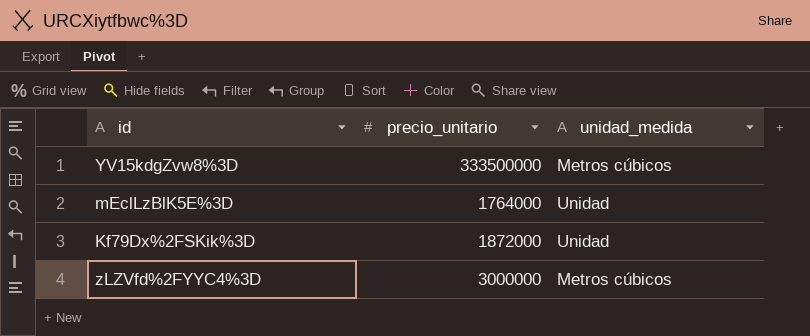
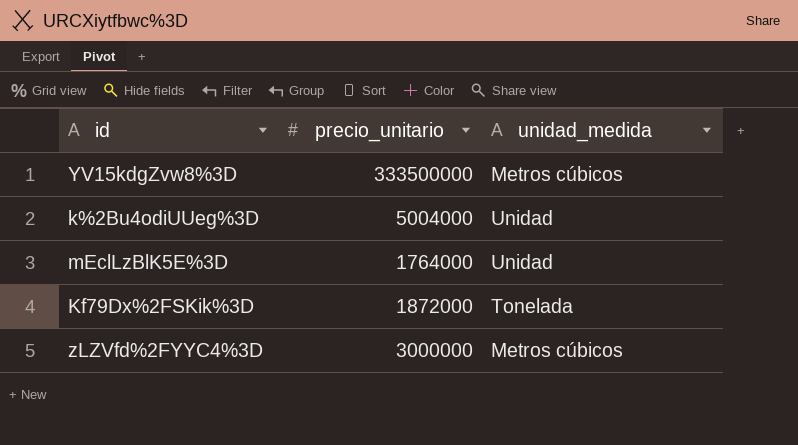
row k%2Bu4odiUUeg%3D: none -> 5004000 | Unidad
Kf79Dx%2FSKik%3D | unidad_medida: Unidad -> Tonelada

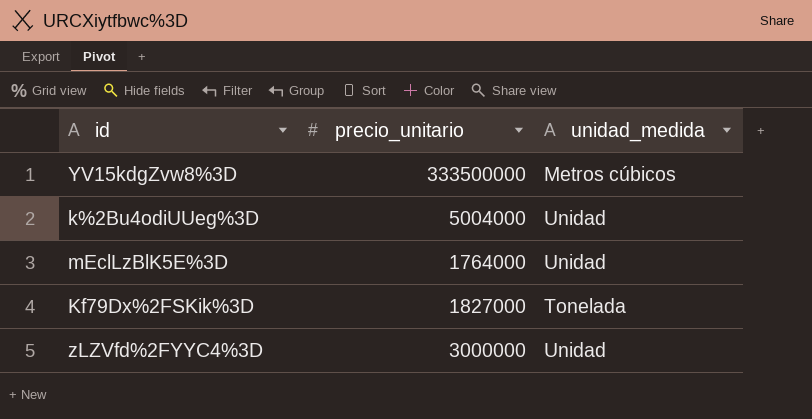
Kf79Dx%2FSKik%3D | precio_unitario: 1872000 -> 1827000
zLZVfd%2FYYC4%3D | unidad_medida: Metros cúbicos -> Unidad

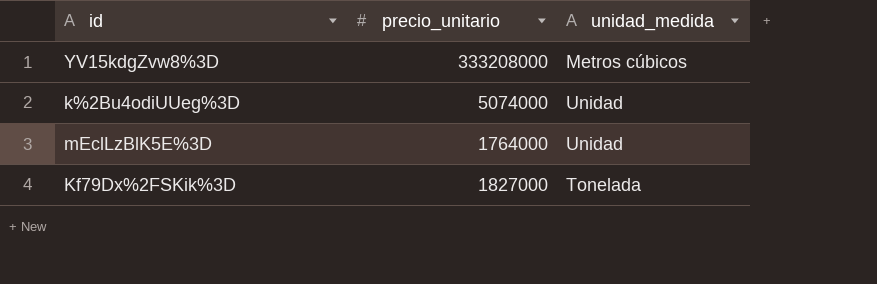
row zLZVfd%2FYYC4%3D: 3000000 | Unidad -> none
YV15kdgZvw8%3D | precio_unitario: 333500000 -> 333208000
k%2Bu4odiUUeg%3D | precio_unitario: 5004000 -> 5074000

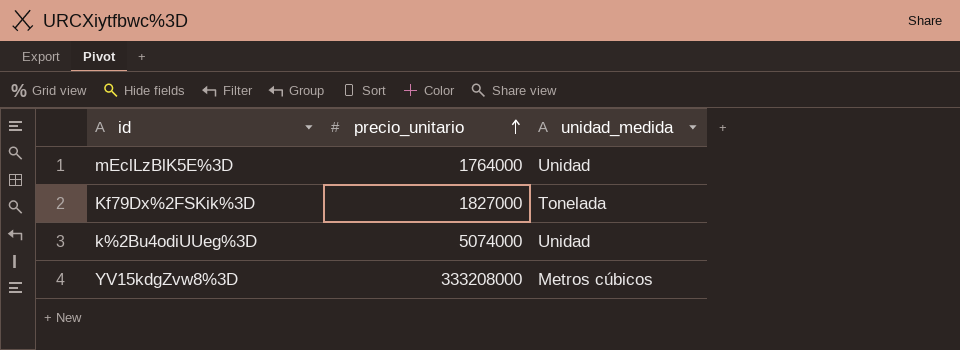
row order: none -> precio_unitario ascending

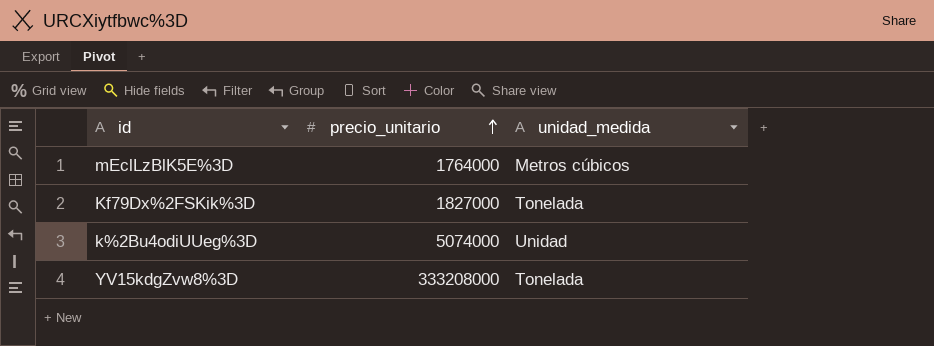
mEclLzBlK5E%3D | unidad_medida: Unidad -> Metros cúbicos
YV15kdgZvw8%3D | unidad_medida: Metros cúbicos -> Tonelada

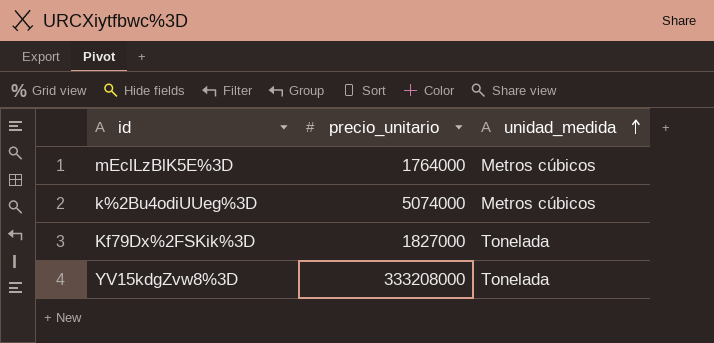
row order: precio_unitario ascending -> unidad_medida ascending
k%2Bu4odiUUeg%3D | unidad_medida: Unidad -> Metros cúbicos

